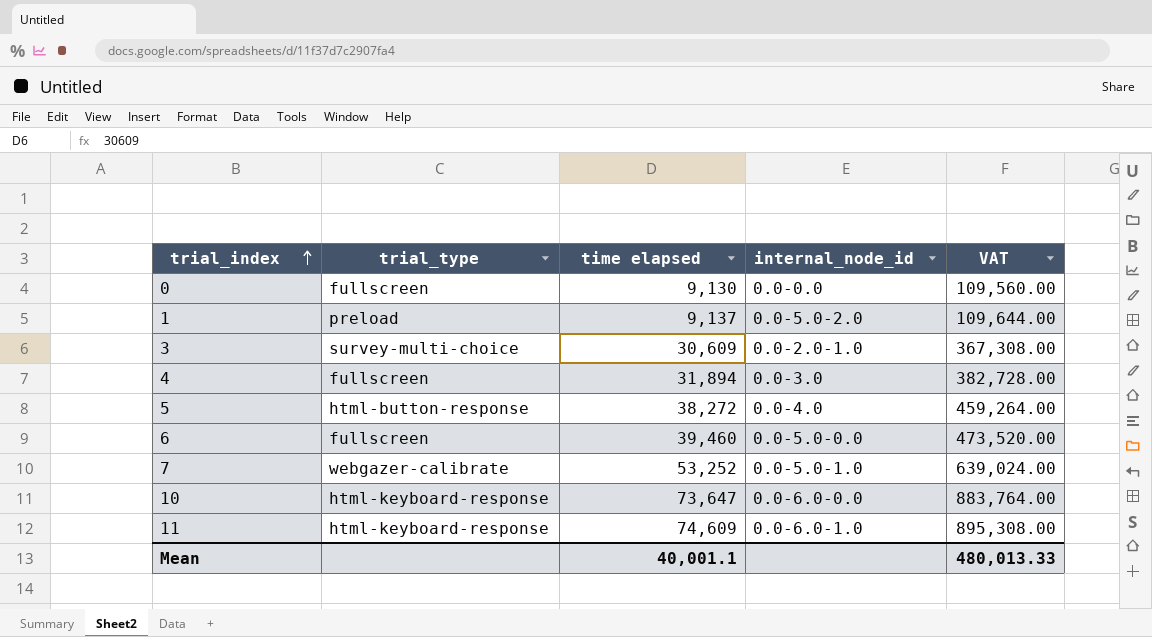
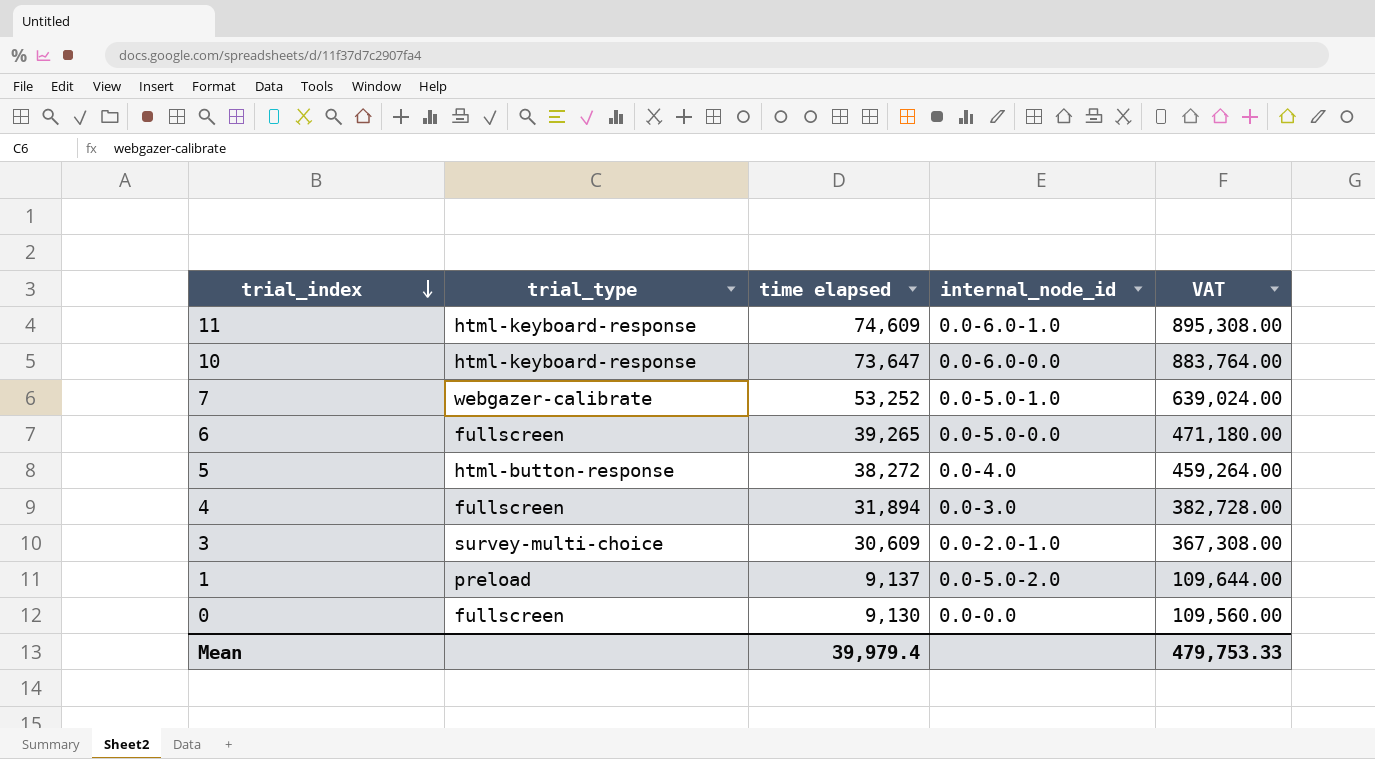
row order: trial_index ascending -> trial_index descending
6 | time elapsed: 39,460 -> 39,265
6 | VAT: 473,520.00 -> 471,180.00
Mean | time elapsed: 40,001.1 -> 39,979.4
Mean | VAT: 480,013.33 -> 479,753.33

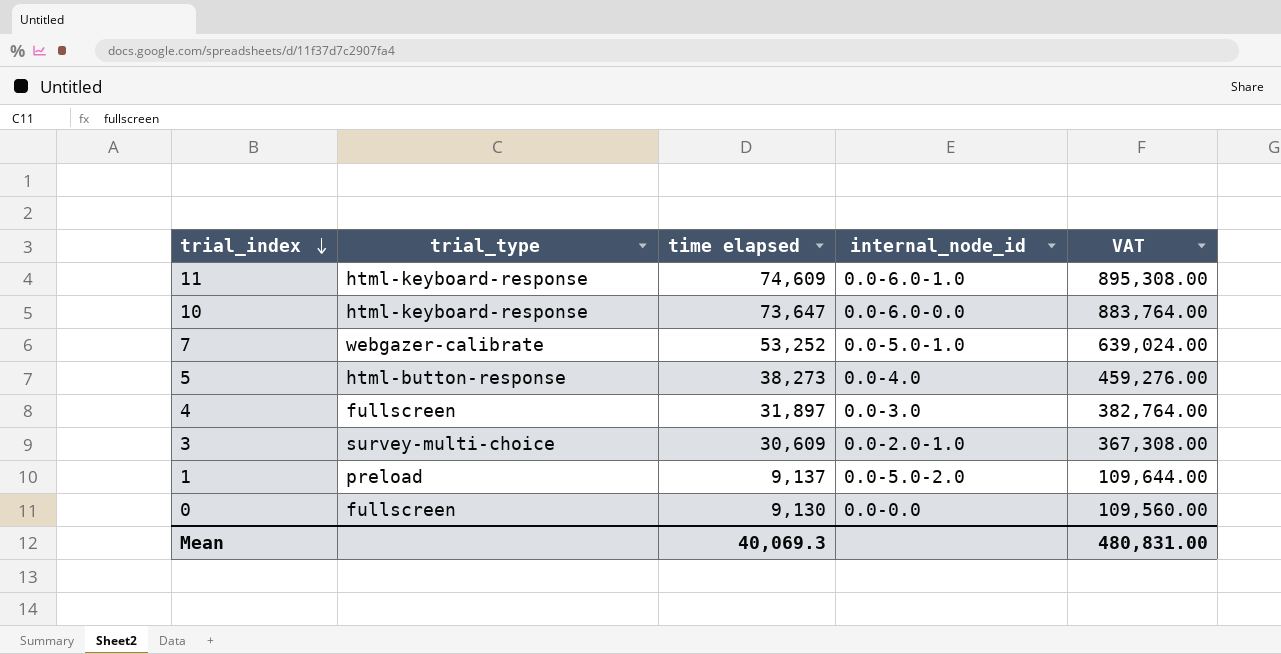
row 6: fullscreen | 39,265 | 0.0-5.0-0.0 | 471,180.00 -> none
5 | time elapsed: 38,272 -> 38,273
5 | VAT: 459,264.00 -> 459,276.00
4 | time elapsed: 31,894 -> 31,897
4 | VAT: 382,728.00 -> 382,764.00
Mean | time elapsed: 39,979.4 -> 40,069.3
Mean | VAT: 479,753.33 -> 480,831.00

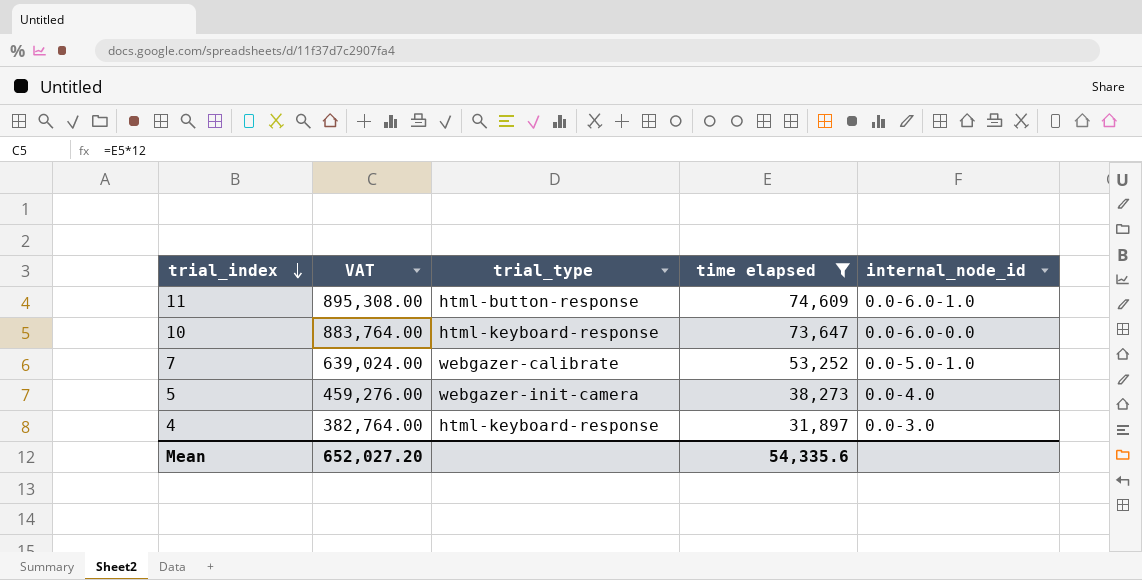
filter: none -> time elapsed >= 31,897
column VAT | position: 5 -> 2
11 | trial_type: html-keyboard-response -> html-button-response
5 | trial_type: html-button-response -> webgazer-init-camera
4 | trial_type: fullscreen -> html-keyboard-response
Mean | VAT: 480,831.00 -> 652,027.20
Mean | time elapsed: 40,069.3 -> 54,335.6

